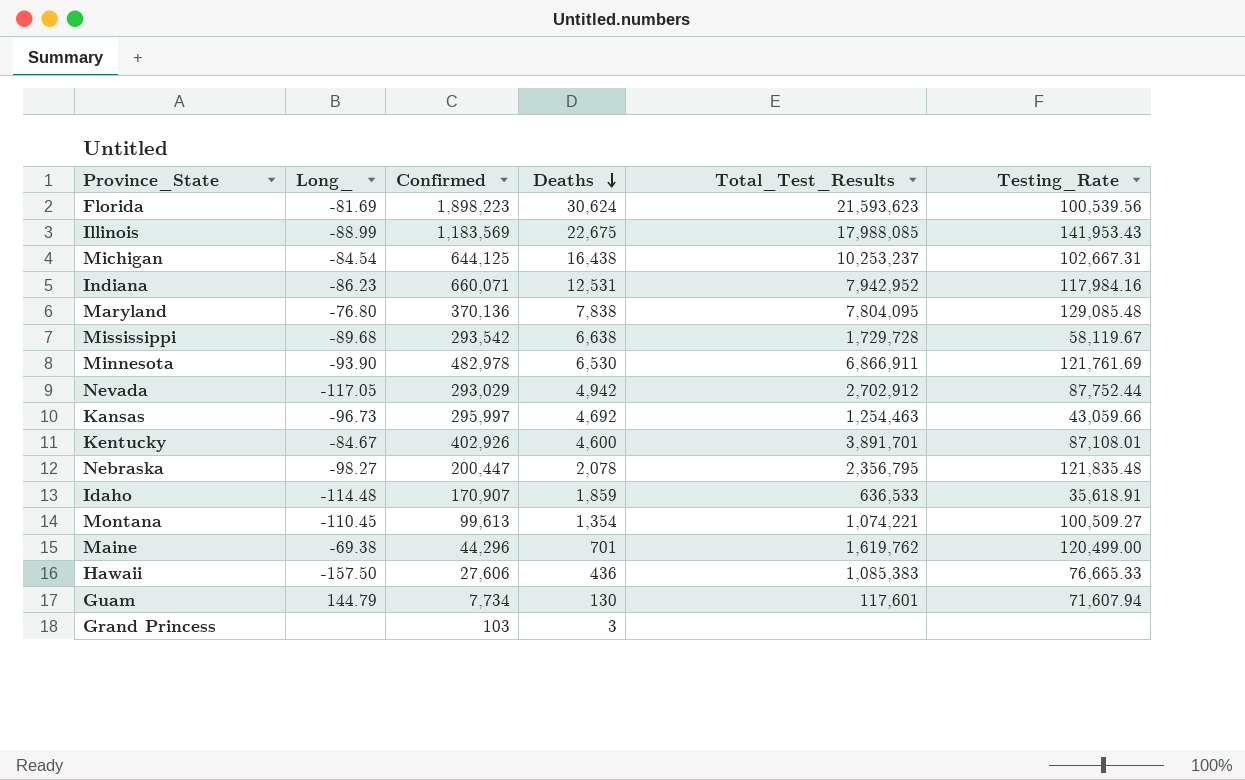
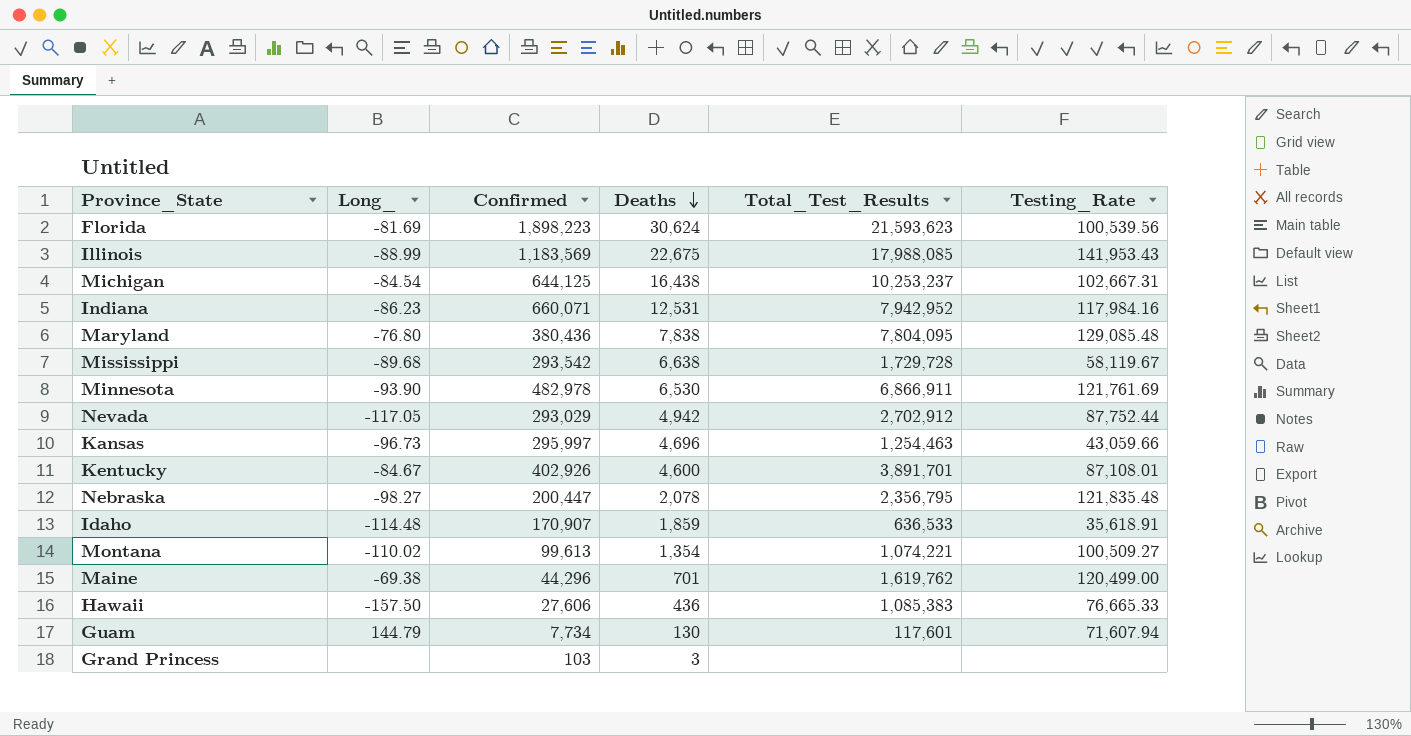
Maryland | Confirmed: 370,136 -> 380,436
Kansas | Deaths: 4,692 -> 4,696
Montana | Long_: -110.45 -> -110.02

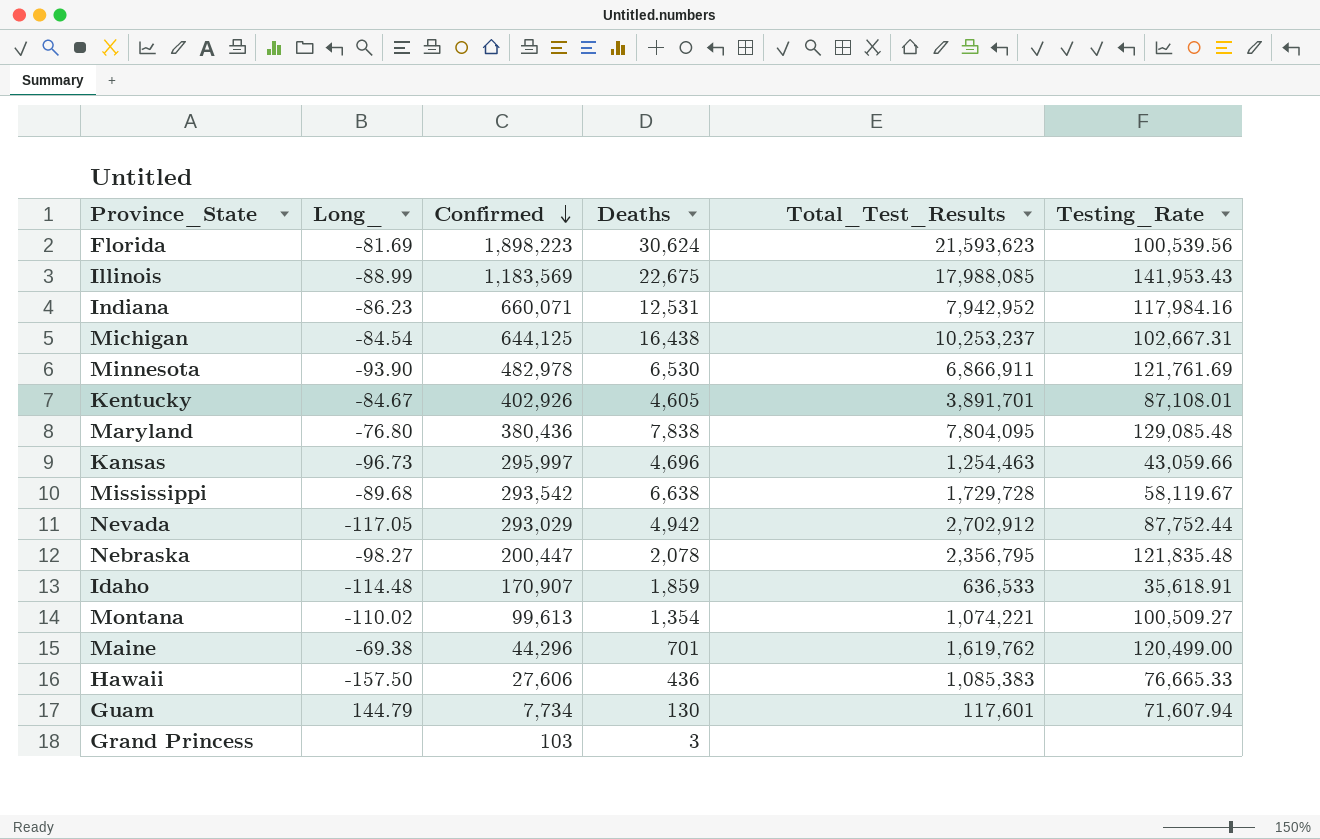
row order: Deaths descending -> Confirmed descending
Kentucky | Deaths: 4,600 -> 4,605

